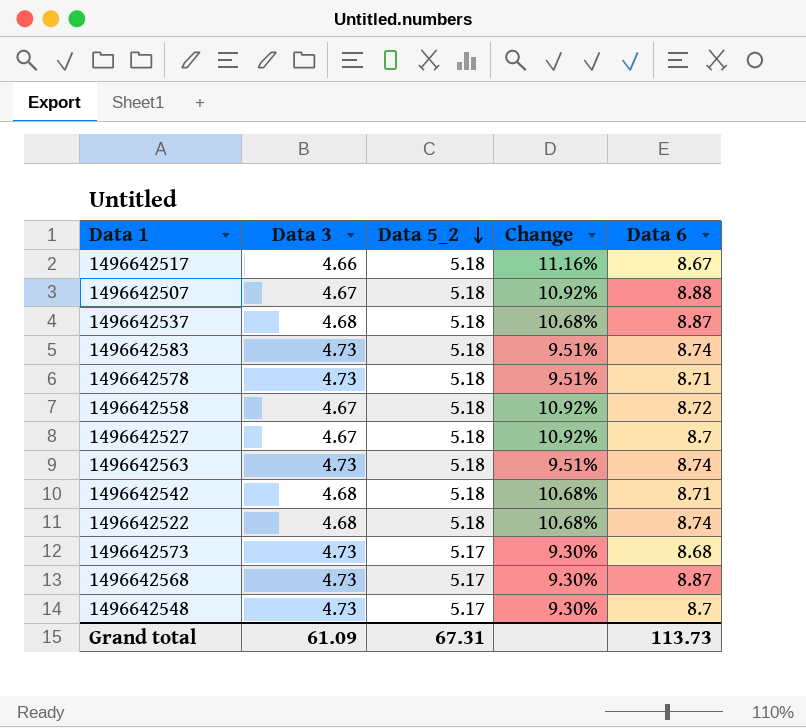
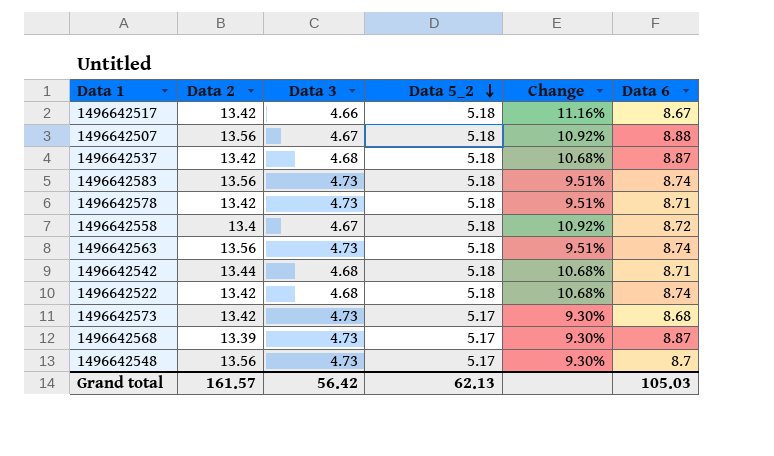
column Data 2 | position: none -> 2
row 1496642527: 4.67 | 5.18 | 10.92% | 8.7 -> none
Grand total | Data 3: 61.09 -> 56.42
Grand total | Data 5_2: 67.31 -> 62.13
Grand total | Data 6: 113.73 -> 105.03

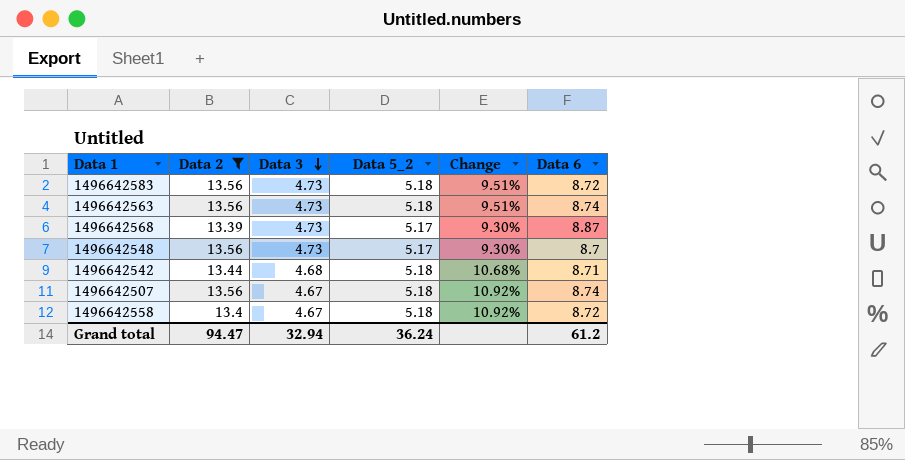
filter: none -> Data 2 != 13.42
row order: Data 5_2 descending -> Data 3 descending
1496642583 | Data 6: 8.74 -> 8.72
1496642507 | Data 6: 8.88 -> 8.74
Grand total | Data 2: 161.57 -> 94.47
Grand total | Data 3: 56.42 -> 32.94
Grand total | Data 5_2: 62.13 -> 36.24
Grand total | Data 6: 105.03 -> 61.2

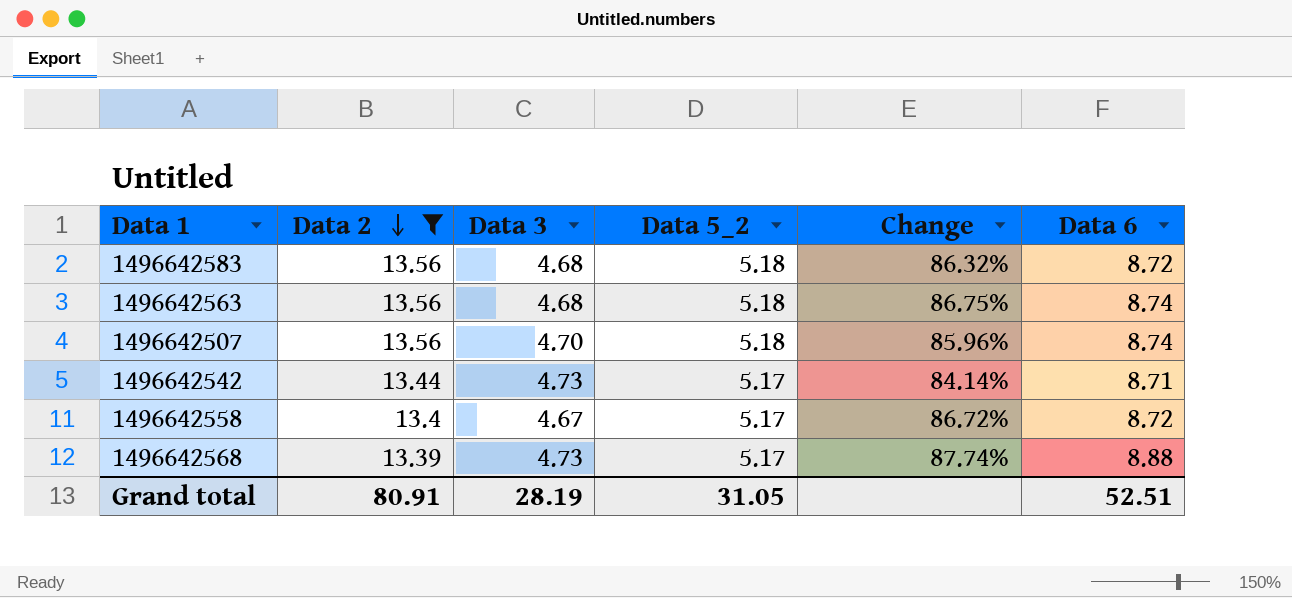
row order: Data 3 descending -> Data 2 descending
column Change | formula: ([Data 5_2] - [Data 3]) / [Data 3] -> ([Data 6] - [Data 3]) / [Data 3]
row 1496642548: 13.56 | 4.73 | 5.17 | 9.30% | 8.7 -> none
1496642583 | Data 3: 4.73 -> 4.68
1496642563 | Data 3: 4.73 -> 4.68
1496642507 | Data 3: 4.67 -> 4.70
1496642542 | Data 3: 4.68 -> 4.73
1496642542 | Data 5_2: 5.18 -> 5.17
1496642558 | Data 5_2: 5.18 -> 5.17
1496642568 | Data 6: 8.87 -> 8.88
Grand total | Data 2: 94.47 -> 80.91
Grand total | Data 3: 32.94 -> 28.19
Grand total | Data 5_2: 36.24 -> 31.05
Grand total | Data 6: 61.2 -> 52.51

